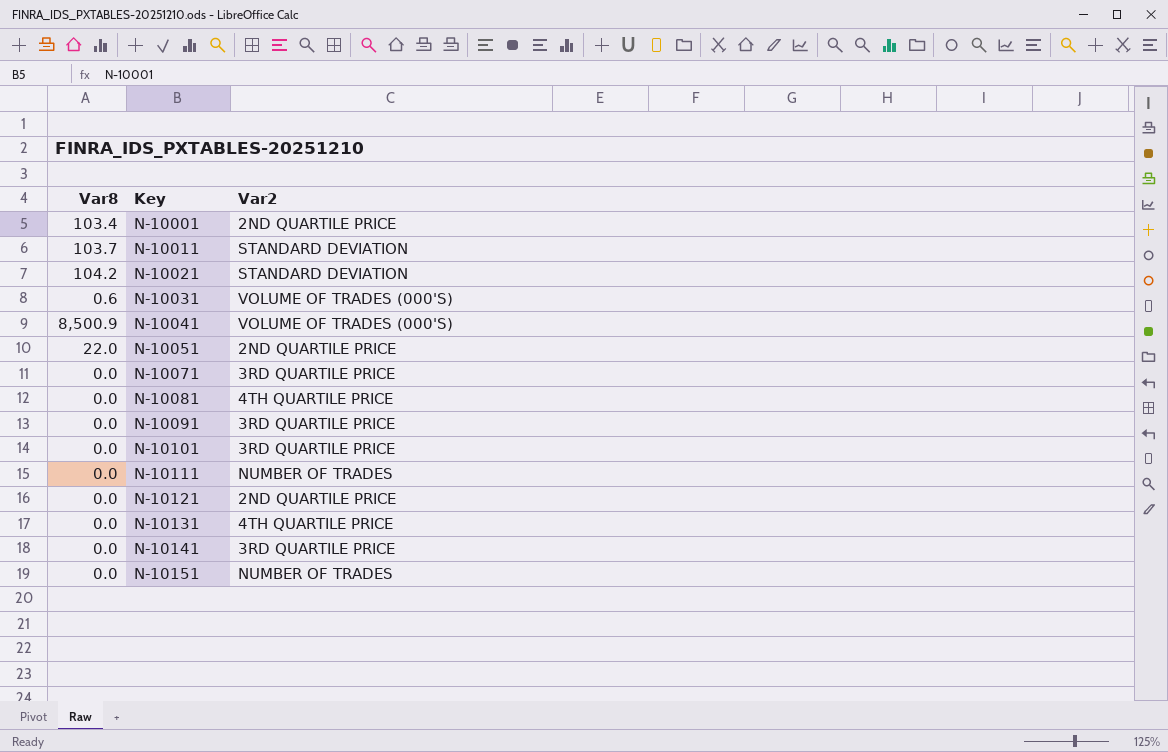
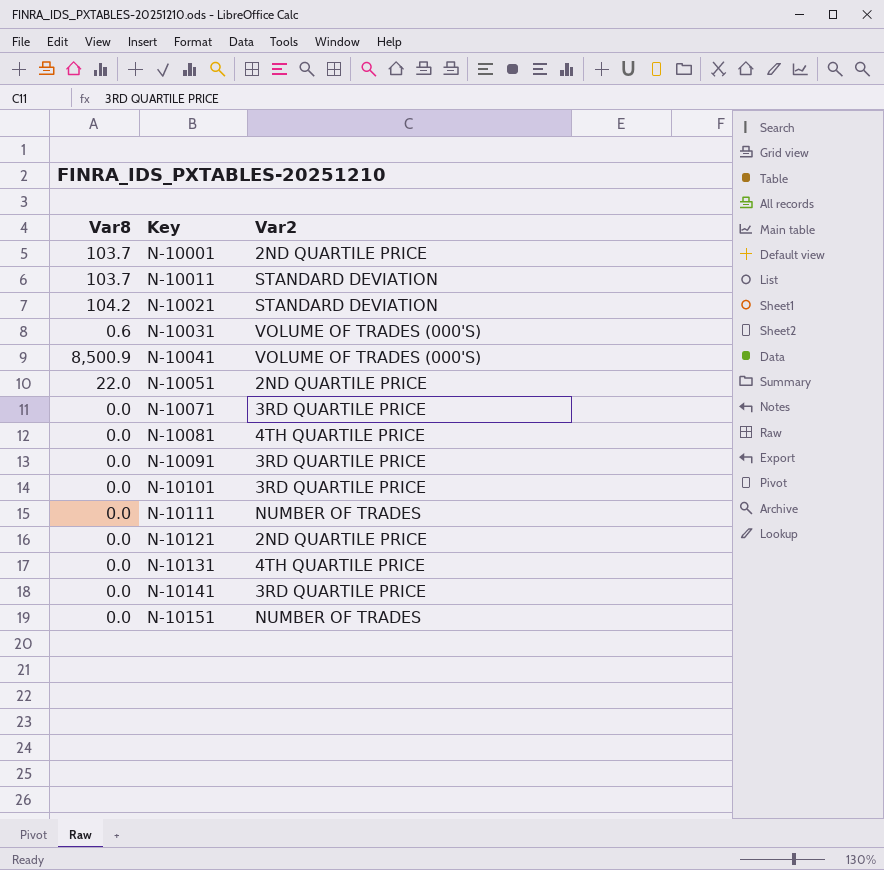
N-10001 | Var8: 103.4 -> 103.7

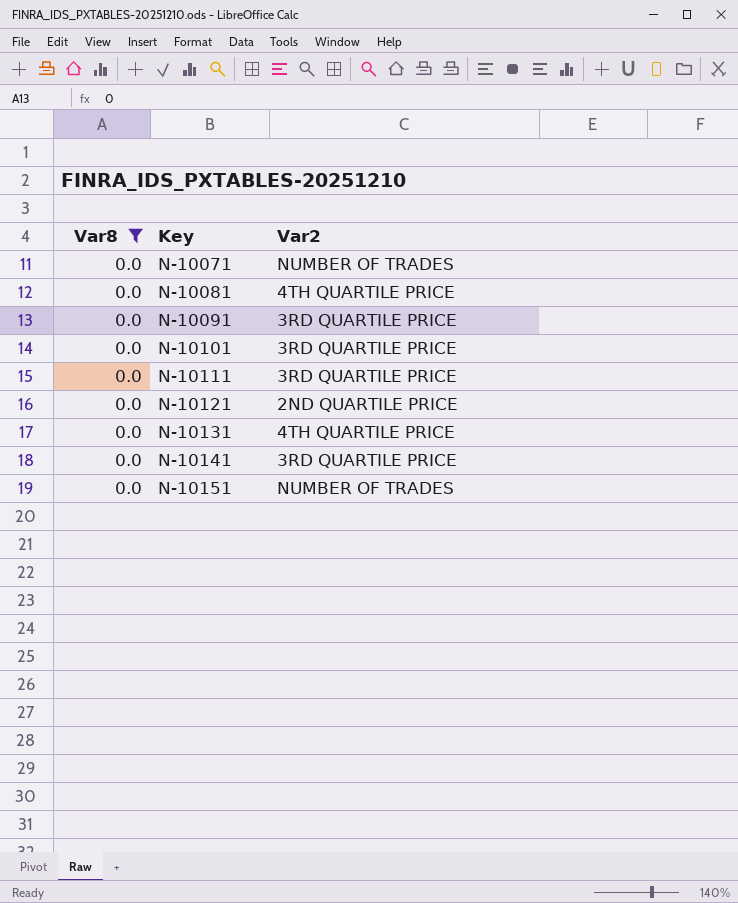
filter: none -> Var8 = 0.0
N-10071 | Var2: 3RD QUARTILE PRICE -> NUMBER OF TRADES
N-10111 | Var2: NUMBER OF TRADES -> 3RD QUARTILE PRICE

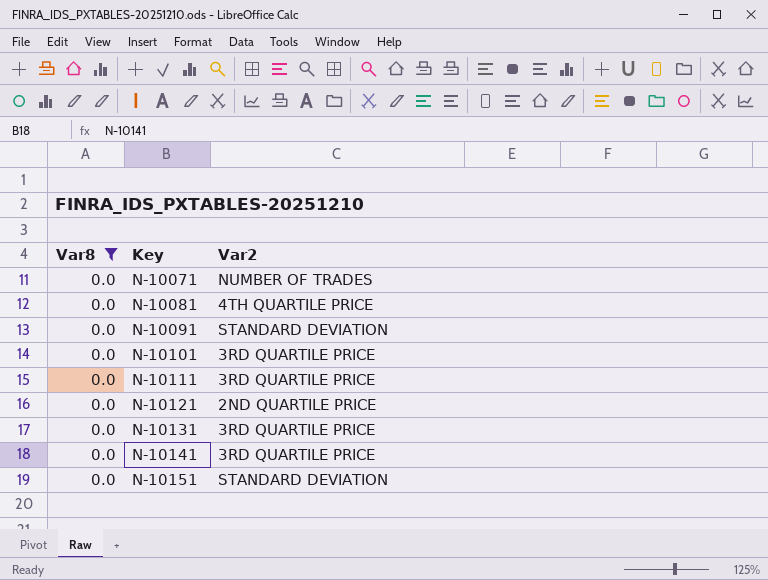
N-10091 | Var2: 3RD QUARTILE PRICE -> STANDARD DEVIATION
N-10131 | Var2: 4TH QUARTILE PRICE -> 3RD QUARTILE PRICE
N-10151 | Var2: NUMBER OF TRADES -> STANDARD DEVIATION

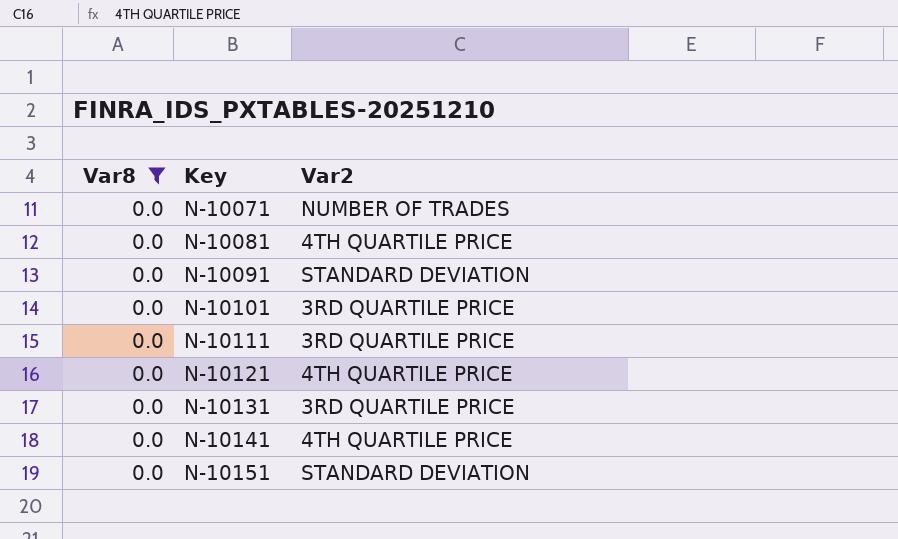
N-10121 | Var2: 2ND QUARTILE PRICE -> 4TH QUARTILE PRICE
N-10141 | Var2: 3RD QUARTILE PRICE -> 4TH QUARTILE PRICE

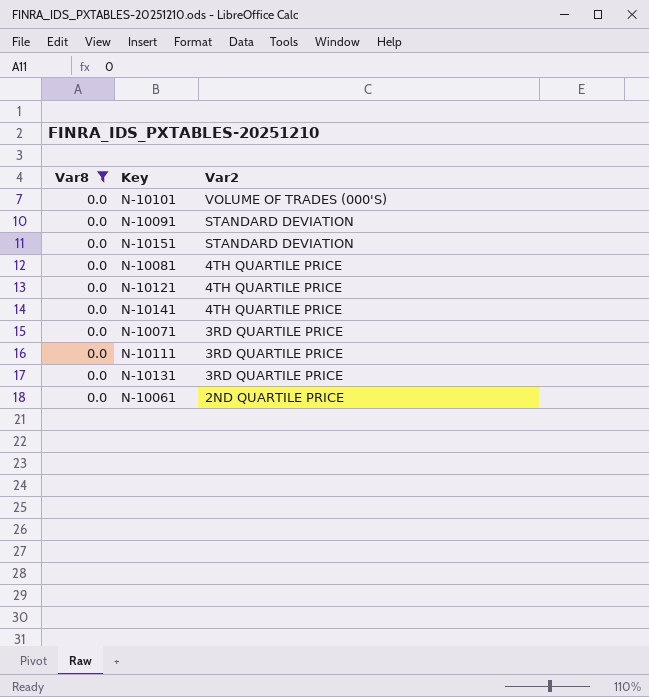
row order: Key ascending -> Var2 descending
N-10101 | Var2: 3RD QUARTILE PRICE -> VOLUME OF TRADES (000'S)
N-10071 | Var2: NUMBER OF TRADES -> 3RD QUARTILE PRICE
row N-10061: none -> 0.0 | 2ND QUARTILE PRICE

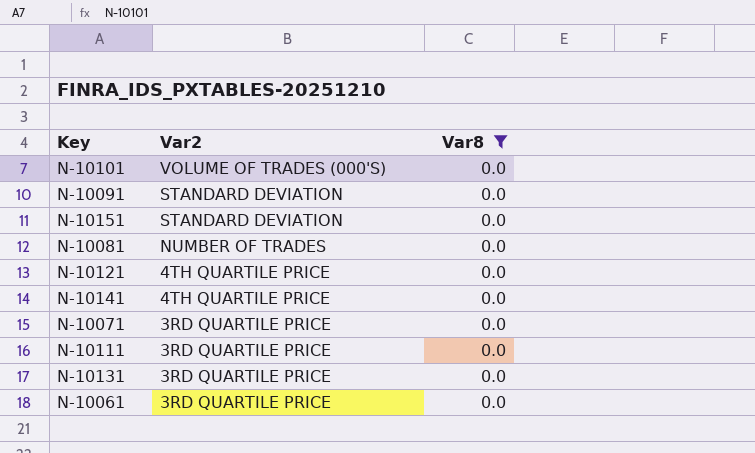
column Var8 | position: 1 -> 3
N-10081 | Var2: 4TH QUARTILE PRICE -> NUMBER OF TRADES
N-10061 | Var2: 2ND QUARTILE PRICE -> 3RD QUARTILE PRICE

